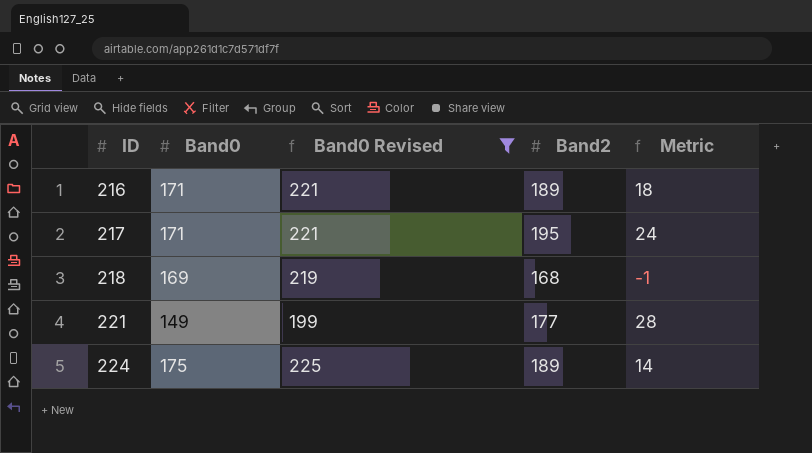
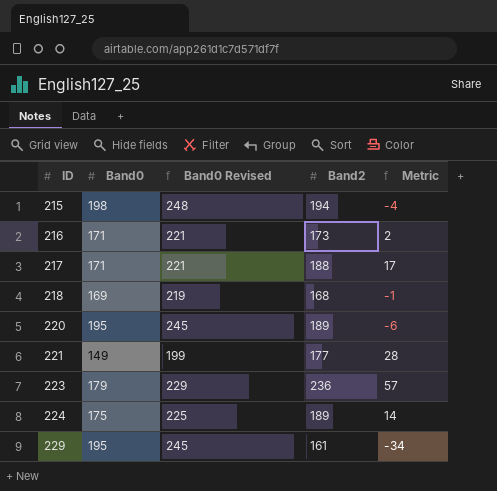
filter: Band0 Revised <= 225 -> none
216 | Band2: 189 -> 173
216 | Metric: 18 -> 2
217 | Band2: 195 -> 188
217 | Metric: 24 -> 17

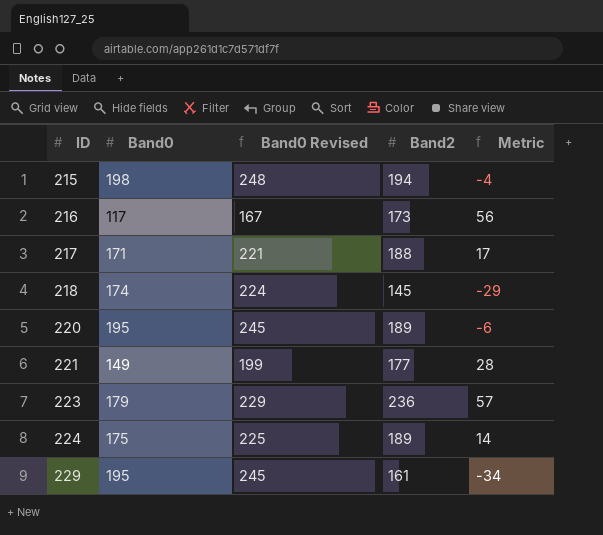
216 | Band0: 171 -> 117
216 | Band0 Revised: 221 -> 167
216 | Metric: 2 -> 56
218 | Band0: 169 -> 174
218 | Band0 Revised: 219 -> 224
218 | Band2: 168 -> 145
218 | Metric: -1 -> -29

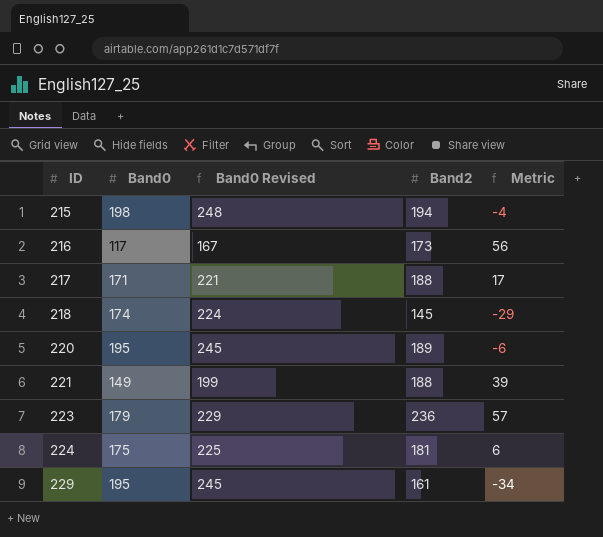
221 | Band2: 177 -> 188
221 | Metric: 28 -> 39
224 | Band2: 189 -> 181
224 | Metric: 14 -> 6

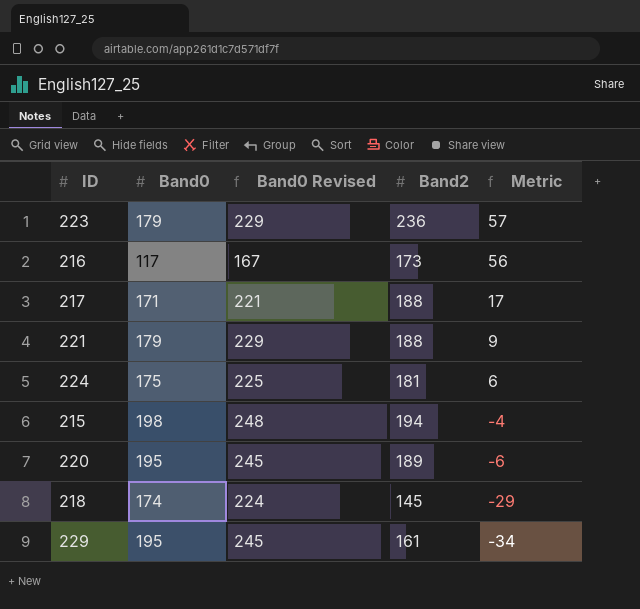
row order: ID ascending -> Metric descending
221 | Band0: 149 -> 179
221 | Band0 Revised: 199 -> 229
221 | Metric: 39 -> 9

